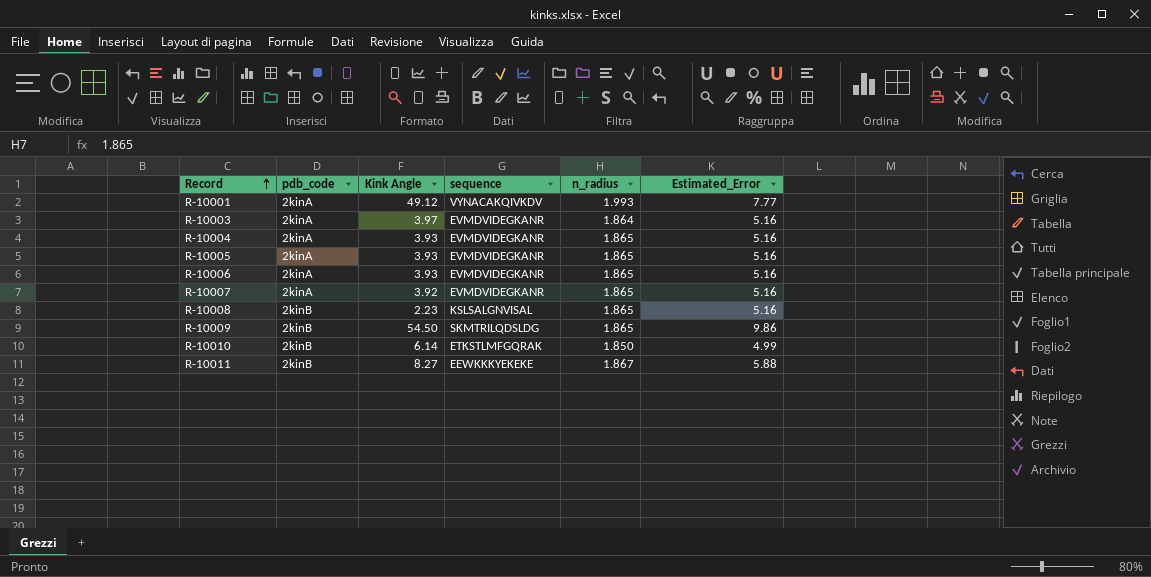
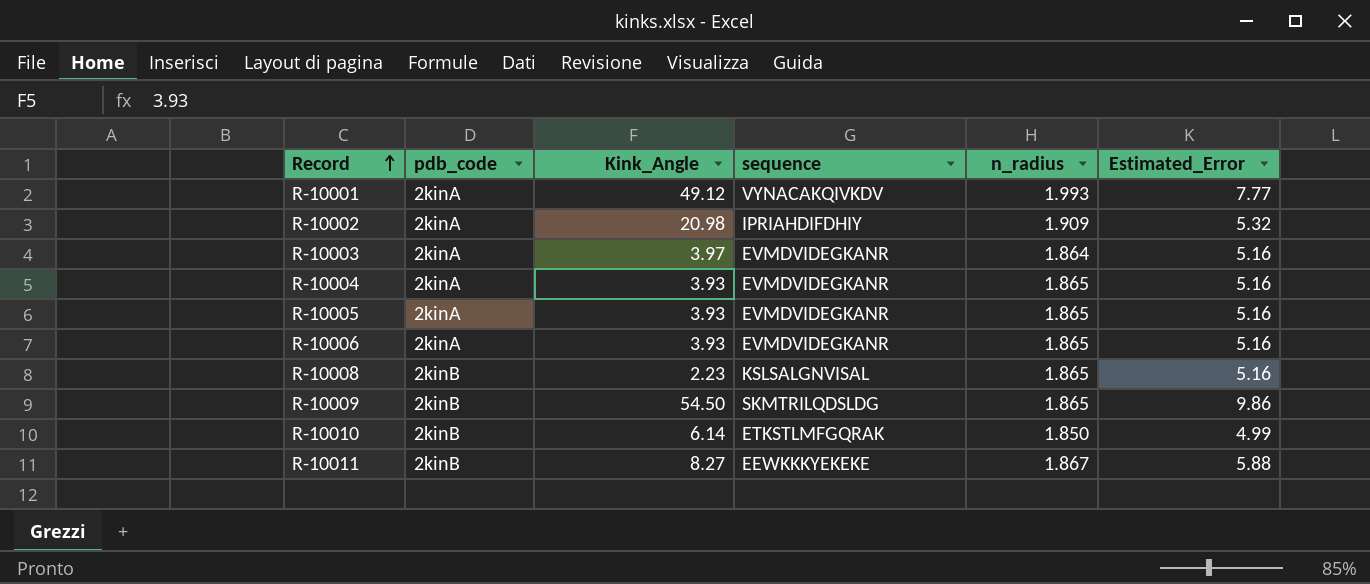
column name: Kink Angle -> Kink_Angle
row R-10007: 2kinA | 3.92 | EVMDVIDEGKANR | 1.865 | 5.16 -> none
row R-10002: none -> 2kinA | 20.98 | IPRIAHDIFDHIY | 1.909 | 5.32

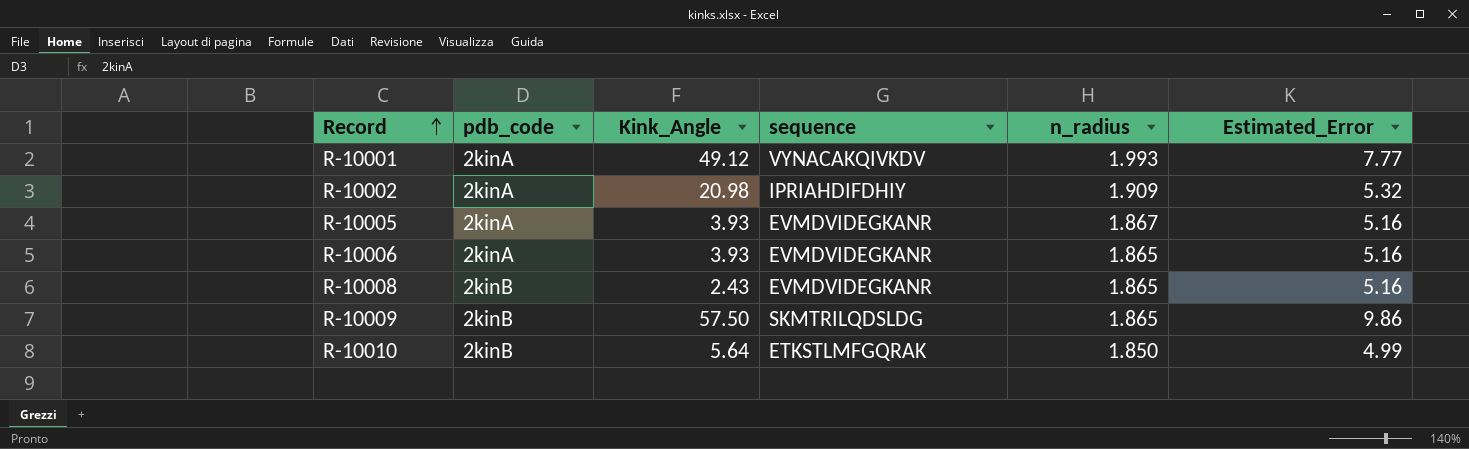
row R-10003: 2kinA | 3.97 | EVMDVIDEGKANR | 1.864 | 5.16 -> none
row R-10004: 2kinA | 3.93 | EVMDVIDEGKANR | 1.865 | 5.16 -> none
row R-10011: 2kinB | 8.27 | EEWKKKYEKEKE | 1.867 | 5.88 -> none
R-10005 | n_radius: 1.865 -> 1.867
R-10008 | Kink_Angle: 2.23 -> 2.43
R-10008 | sequence: KSLSALGNVISAL -> EVMDVIDEGKANR
R-10009 | Kink_Angle: 54.50 -> 57.50
R-10010 | Kink_Angle: 6.14 -> 5.64

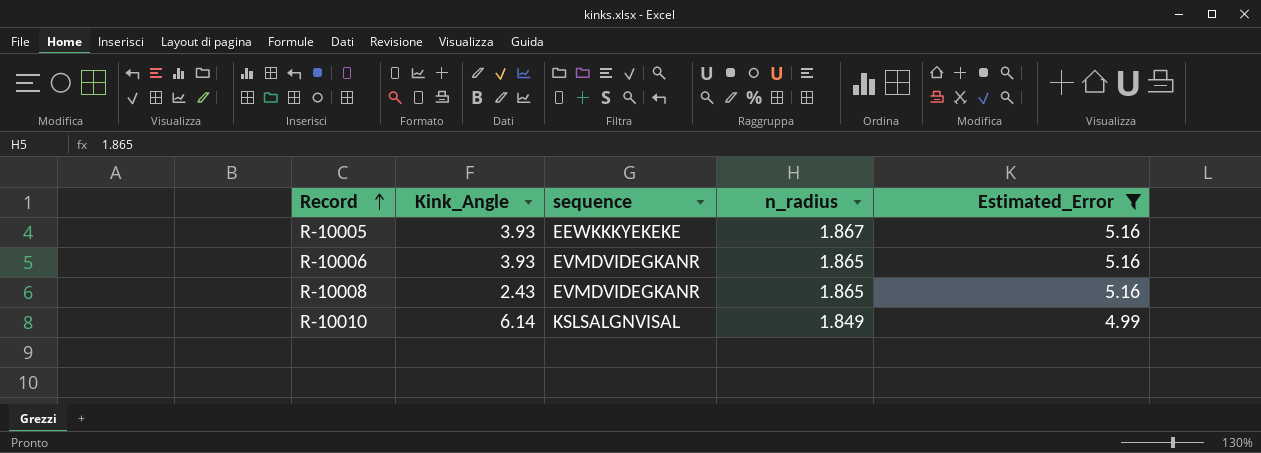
filter: none -> Estimated_Error <= 5.16
column pdb_code | position: 2 -> none
R-10005 | sequence: EVMDVIDEGKANR -> EEWKKKYEKEKE
R-10010 | Kink_Angle: 5.64 -> 6.14
R-10010 | sequence: ETKSTLMFGQRAK -> KSLSALGNVISAL
R-10010 | n_radius: 1.850 -> 1.849

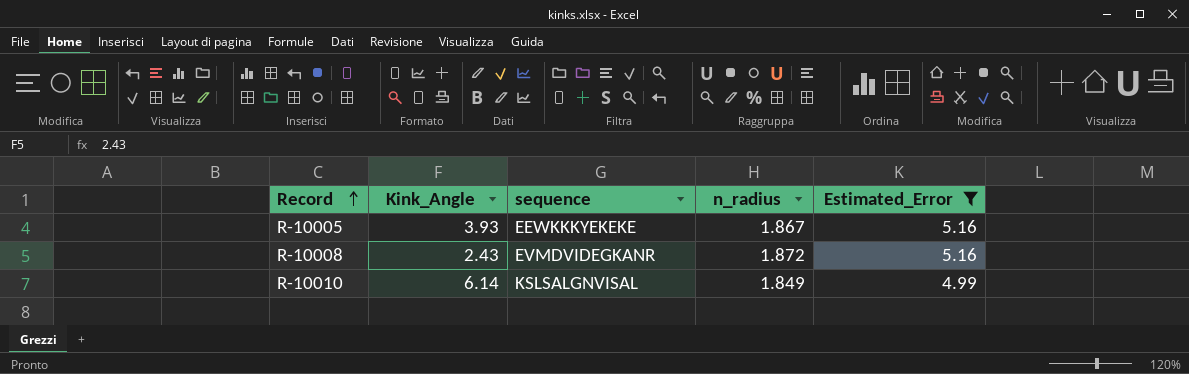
row R-10006: 3.93 | EVMDVIDEGKANR | 1.865 | 5.16 -> none
R-10008 | n_radius: 1.865 -> 1.872

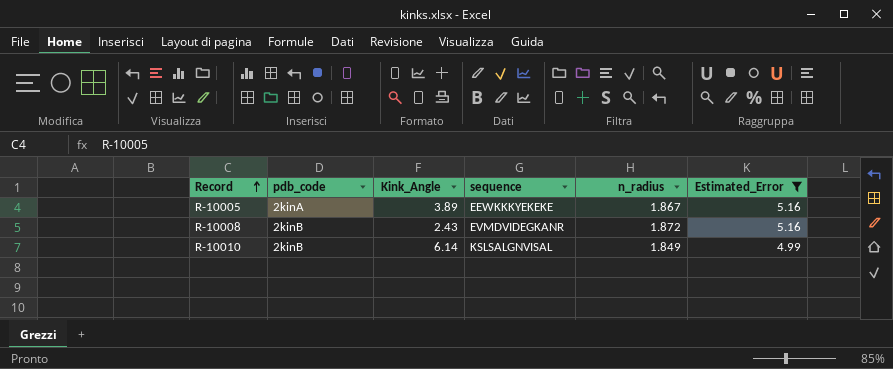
column pdb_code | position: none -> 2
R-10005 | Kink_Angle: 3.93 -> 3.89

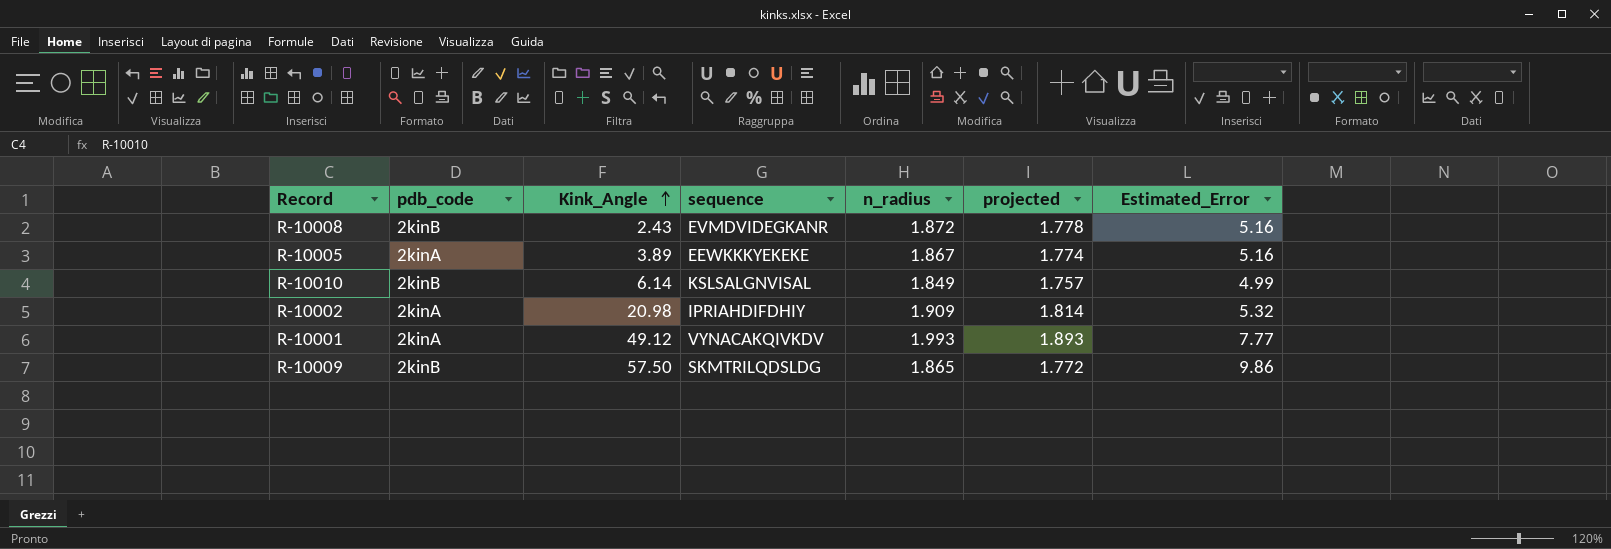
filter: Estimated_Error <= 5.16 -> none
row order: Record ascending -> Kink_Angle ascending
column projected | formula: none -> [n_radius] * 0.95

